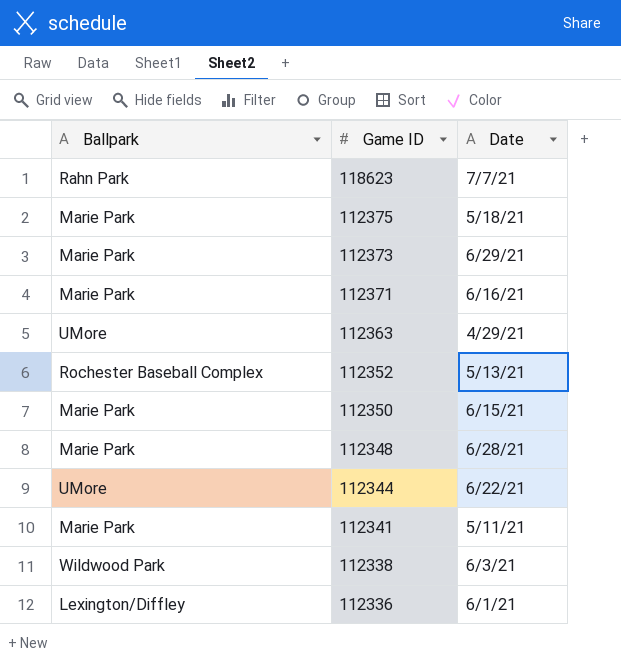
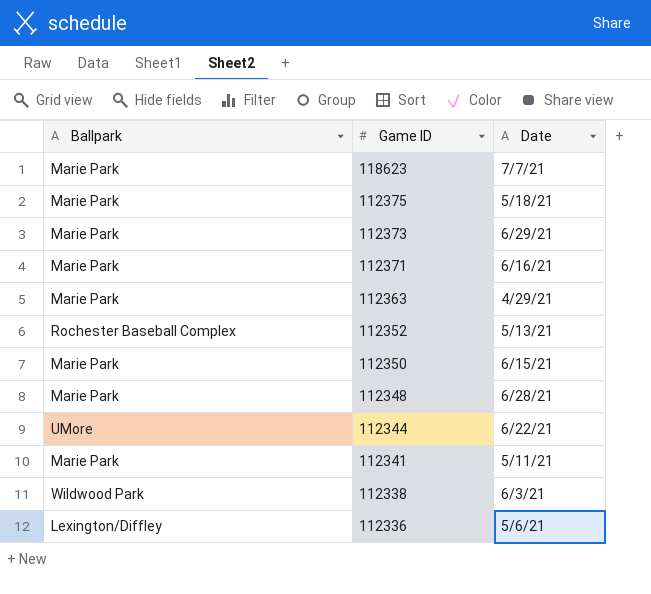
118623 | Ballpark: Rahn Park -> Marie Park
112363 | Ballpark: UMore -> Marie Park
112336 | Date: 6/1/21 -> 5/6/21

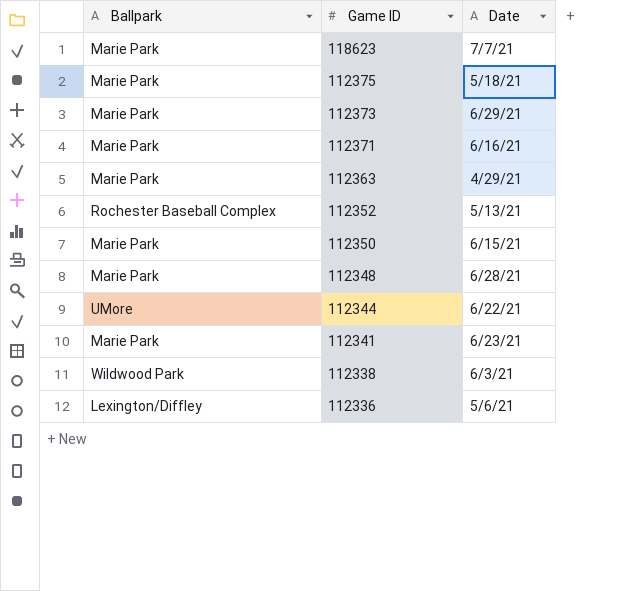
112341 | Date: 5/11/21 -> 6/23/21

